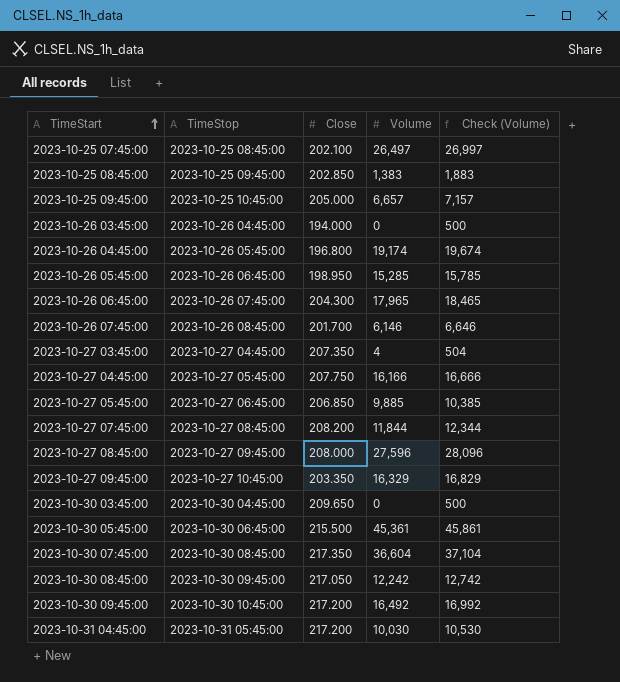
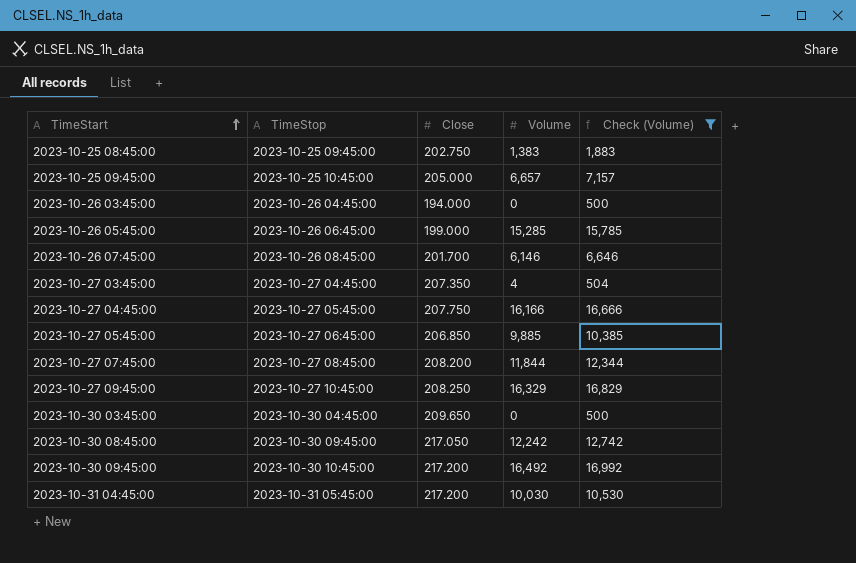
filter: none -> Check (Volume) <= 16,992
2023-10-25 08:45:00 | Close: 202.850 -> 202.750
2023-10-26 05:45:00 | Close: 198.950 -> 199.000
2023-10-27 09:45:00 | Close: 203.350 -> 208.250

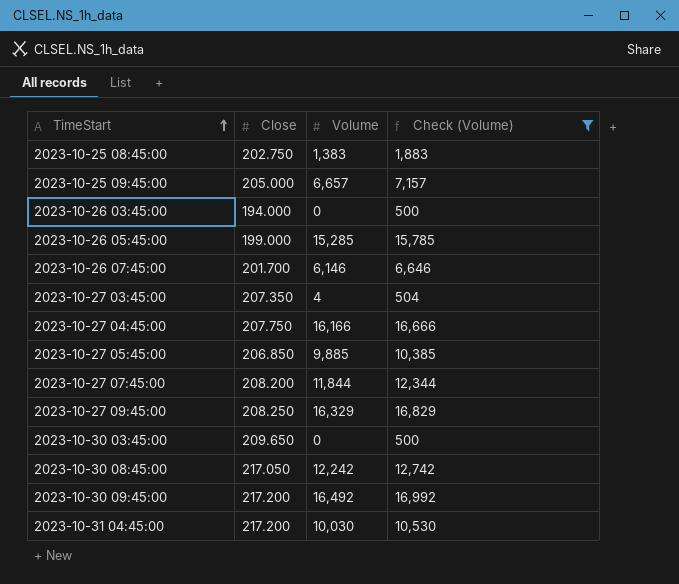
column TimeStop | position: 2 -> none

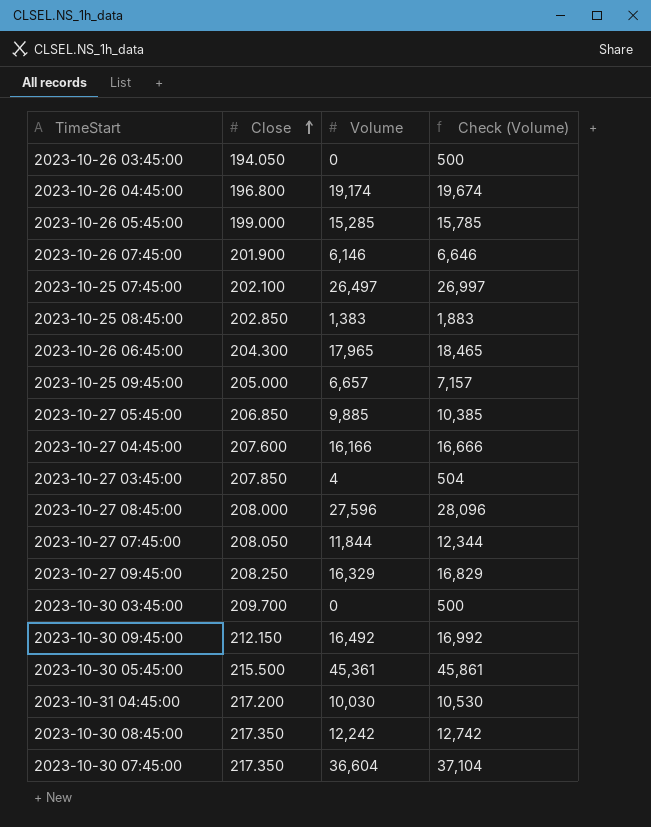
filter: Check (Volume) <= 16,992 -> none
row order: TimeStart ascending -> Close ascending
2023-10-26 03:45:00 | Close: 194.000 -> 194.050
2023-10-26 07:45:00 | Close: 201.700 -> 201.900
2023-10-25 08:45:00 | Close: 202.750 -> 202.850
2023-10-27 04:45:00 | Close: 207.750 -> 207.600
2023-10-27 03:45:00 | Close: 207.350 -> 207.850
2023-10-27 07:45:00 | Close: 208.200 -> 208.050
2023-10-30 03:45:00 | Close: 209.650 -> 209.700
2023-10-30 09:45:00 | Close: 217.200 -> 212.150
2023-10-30 08:45:00 | Close: 217.050 -> 217.350

